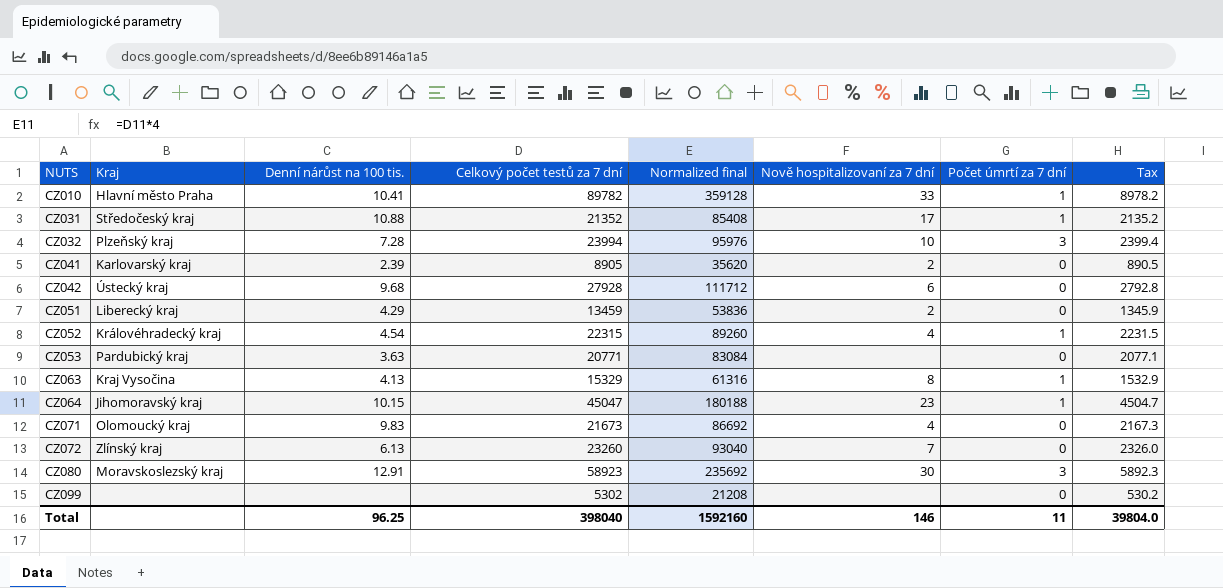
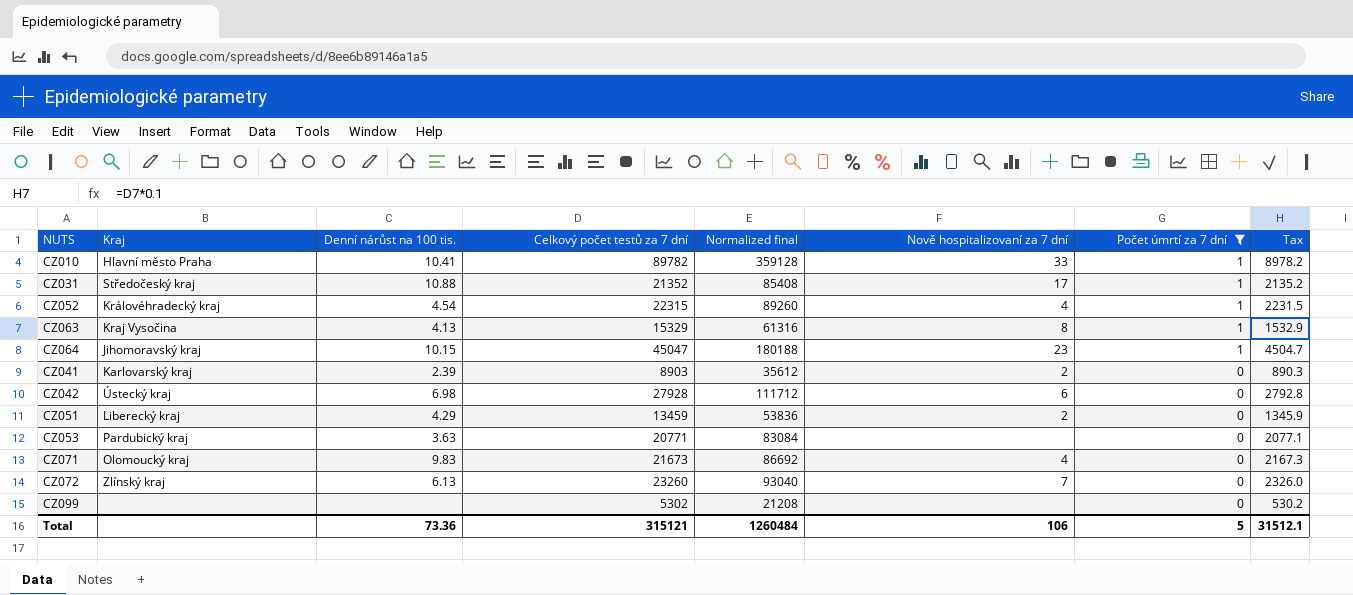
filter: none -> Počet úmrtí za 7 dní != 3
row order: NUTS ascending -> Počet úmrtí za 7 dní descending
CZ041 | Celkový počet testů za 7 dní: 8905 -> 8903
CZ041 | Normalized final: 35620 -> 35612
CZ041 | Tax: 890.5 -> 890.3
CZ042 | Denní nárůst na 100 tis.: 9.68 -> 6.98
Total | Denní nárůst na 100 tis.: 96.25 -> 73.36
Total | Celkový počet testů za 7 dní: 398040 -> 315121
Total | Normalized final: 1592160 -> 1260484
Total | Nově hospitalizovaní za 7 dní: 146 -> 106
Total | Počet úmrtí za 7 dní: 11 -> 5
Total | Tax: 39804.0 -> 31512.1

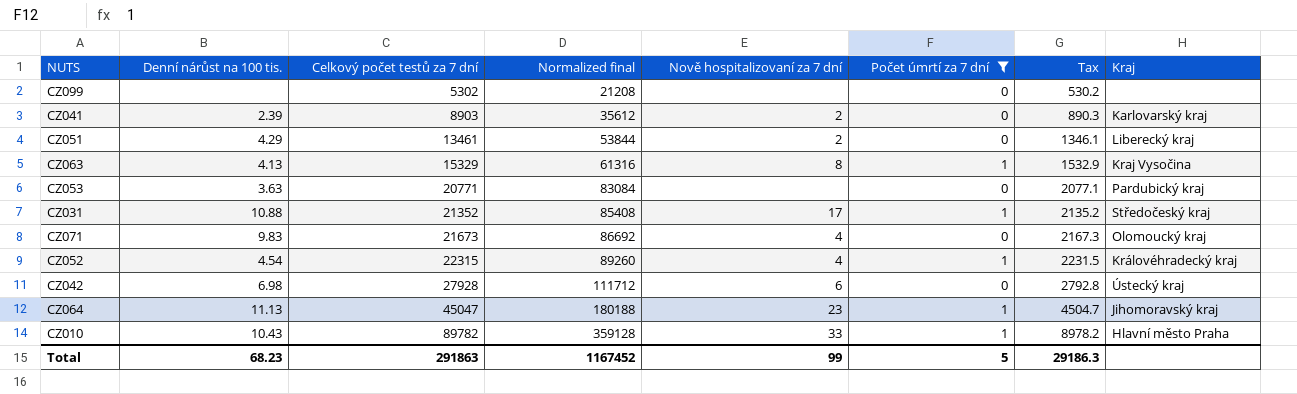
row order: Počet úmrtí za 7 dní descending -> Celkový počet testů za 7 dní ascending
column Kraj | position: 2 -> 8
row CZ072: Zlínský kraj | 6.13 | 23260 | 93040 | 7 | 0 | 2326.0 -> none
CZ051 | Celkový počet testů za 7 dní: 13459 -> 13461
CZ051 | Normalized final: 53836 -> 53844
CZ051 | Tax: 1345.9 -> 1346.1
CZ064 | Denní nárůst na 100 tis.: 10.15 -> 11.13
CZ010 | Denní nárůst na 100 tis.: 10.41 -> 10.43
Total | Denní nárůst na 100 tis.: 73.36 -> 68.23
Total | Celkový počet testů za 7 dní: 315121 -> 291863
Total | Normalized final: 1260484 -> 1167452
Total | Nově hospitalizovaní za 7 dní: 106 -> 99
Total | Tax: 31512.1 -> 29186.3

